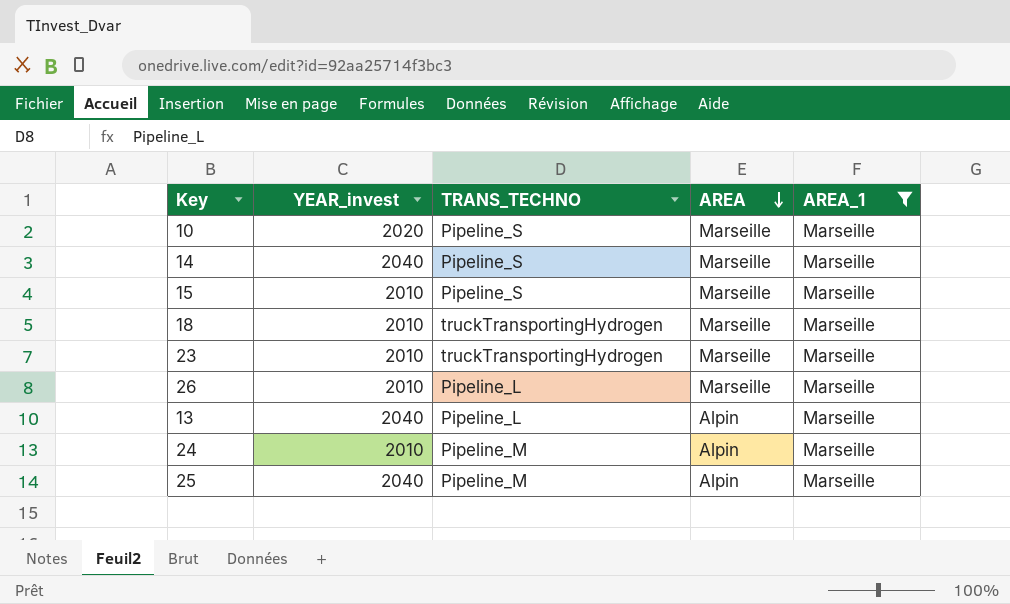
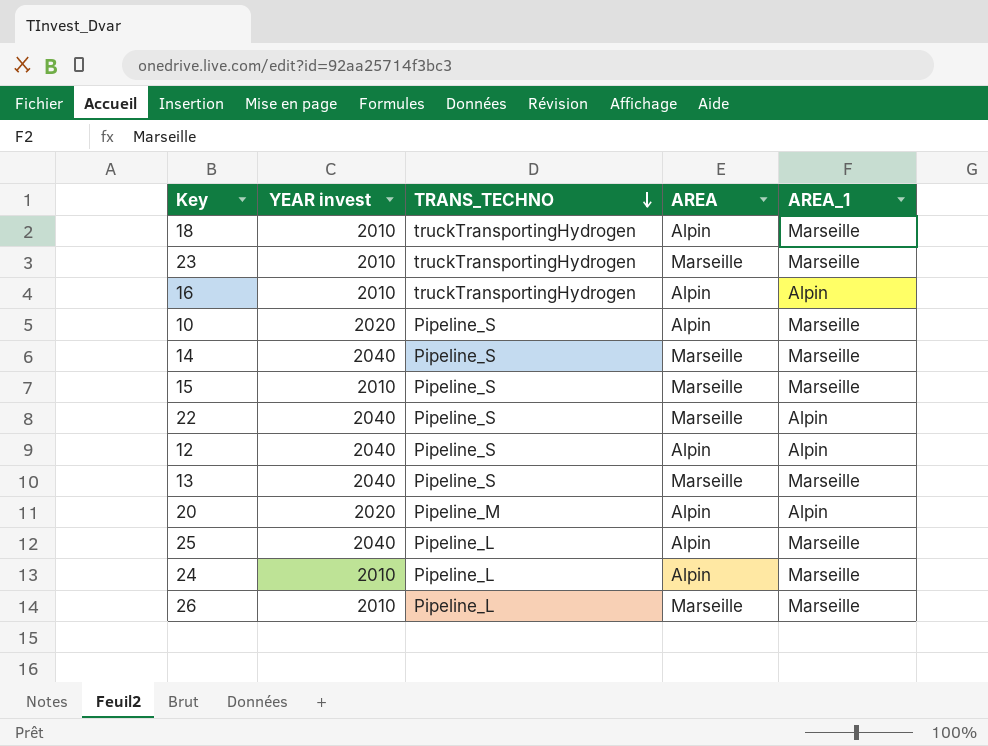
filter: AREA_1 = Marseille -> none
row order: AREA descending -> TRANS_TECHNO descending
column name: YEAR_invest -> YEAR invest
18 | AREA: Marseille -> Alpin
10 | AREA: Marseille -> Alpin
13 | TRANS_TECHNO: Pipeline_L -> Pipeline_S
13 | AREA: Alpin -> Marseille
25 | TRANS_TECHNO: Pipeline_M -> Pipeline_L
24 | TRANS_TECHNO: Pipeline_M -> Pipeline_L

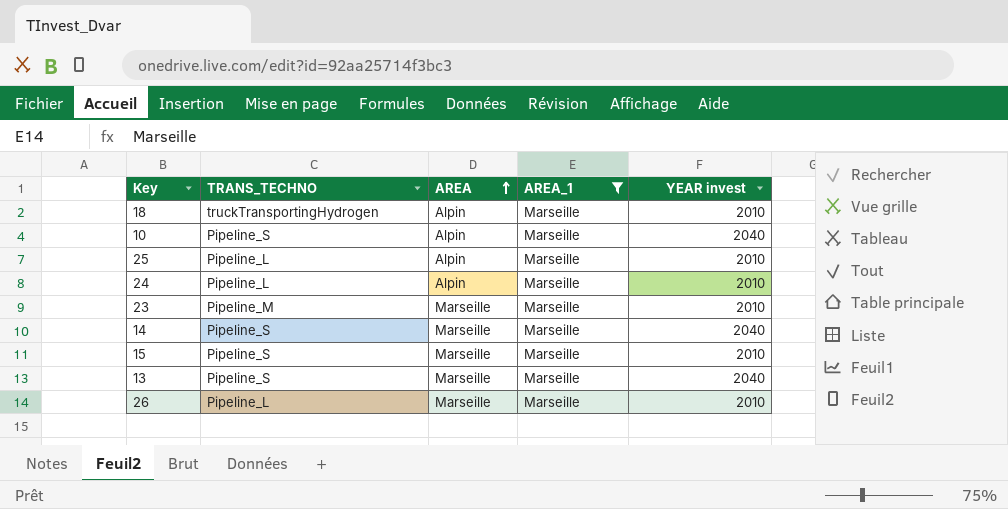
filter: none -> AREA_1 = Marseille
row order: TRANS_TECHNO descending -> AREA ascending
column YEAR invest | position: 2 -> 5
10 | YEAR invest: 2020 -> 2040
25 | YEAR invest: 2040 -> 2010
23 | TRANS_TECHNO: truckTransportingHydrogen -> Pipeline_M

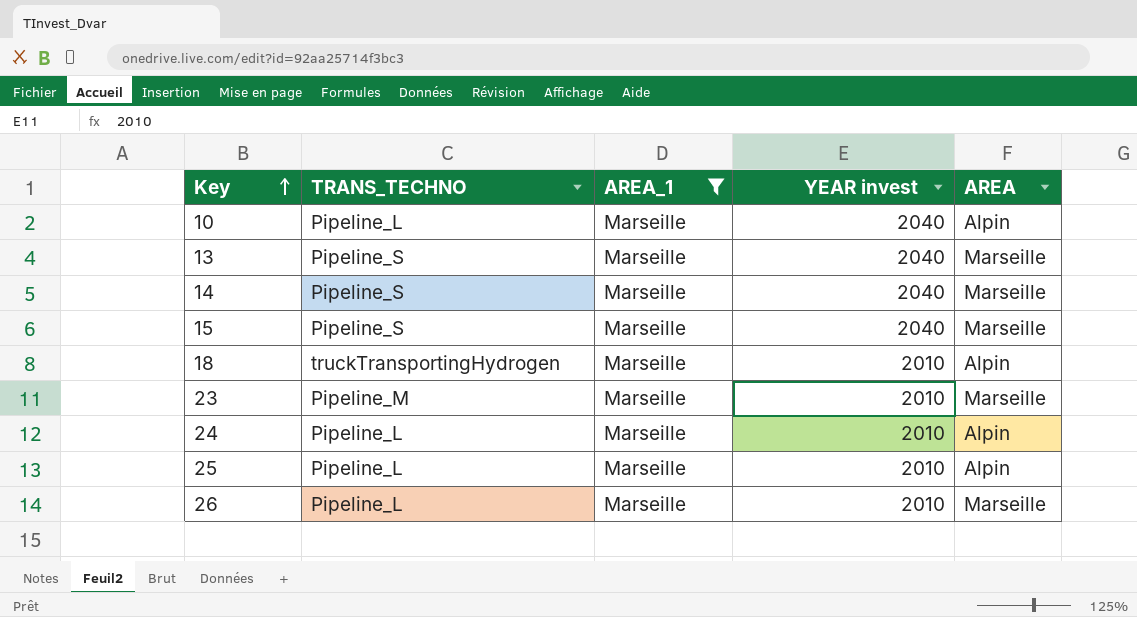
row order: AREA ascending -> Key ascending
column AREA | position: 3 -> 5
10 | TRANS_TECHNO: Pipeline_S -> Pipeline_L
15 | YEAR invest: 2010 -> 2040

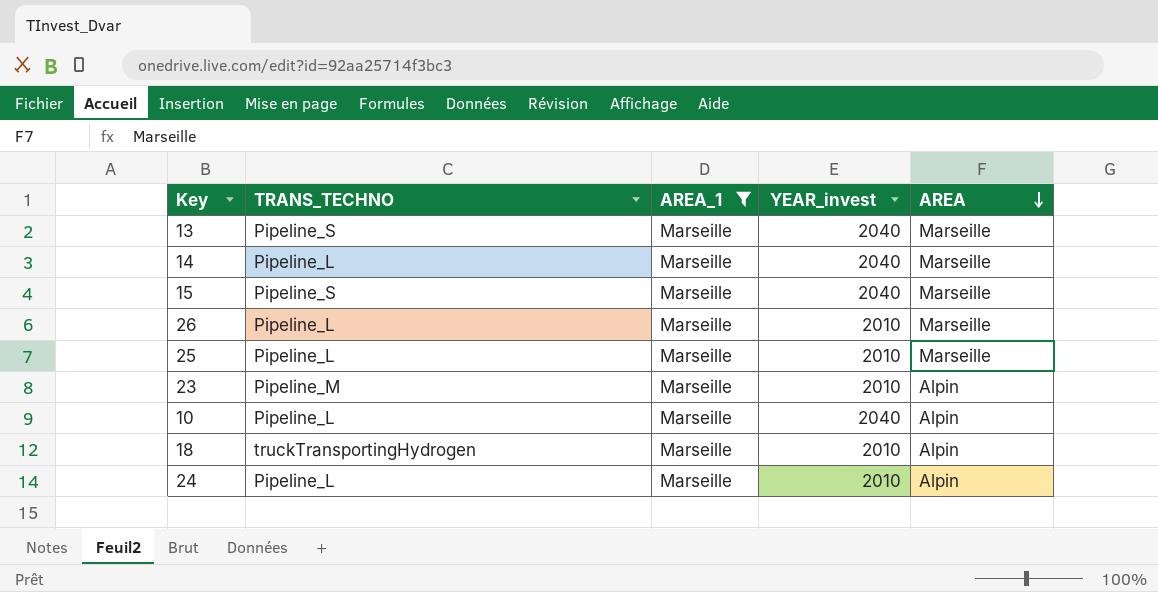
row order: Key ascending -> AREA descending
column name: YEAR invest -> YEAR_invest
14 | TRANS_TECHNO: Pipeline_S -> Pipeline_L
25 | AREA: Alpin -> Marseille
23 | AREA: Marseille -> Alpin

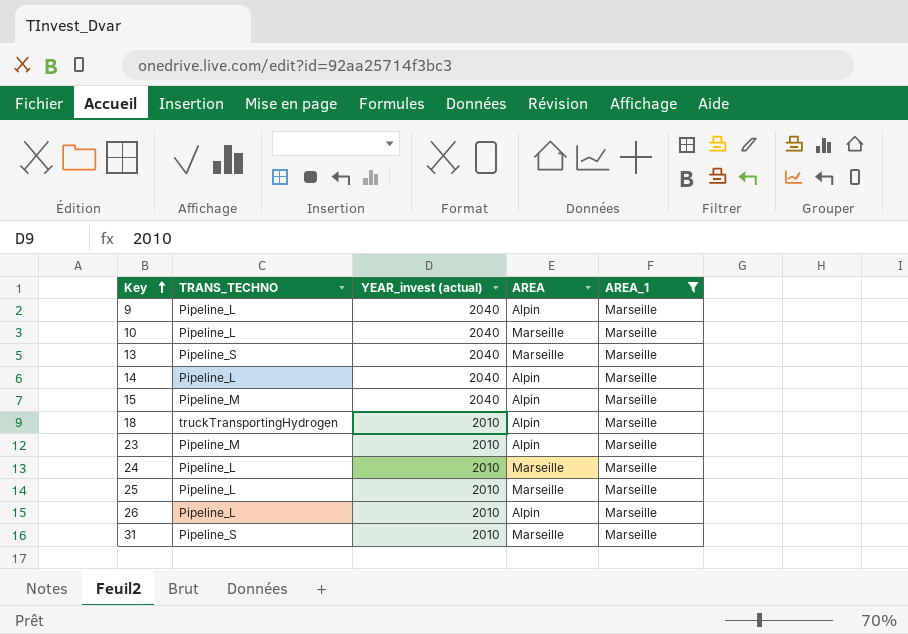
row order: AREA descending -> Key ascending
column name: YEAR_invest -> YEAR_invest (actual)
column AREA_1 | position: 3 -> 5
row 9: none -> Pipeline_L | 2040 | Alpin | Marseille
10 | AREA: Alpin -> Marseille
14 | AREA: Marseille -> Alpin
15 | TRANS_TECHNO: Pipeline_S -> Pipeline_M
15 | AREA: Marseille -> Alpin
24 | AREA: Alpin -> Marseille
26 | AREA: Marseille -> Alpin
row 31: none -> Pipeline_S | 2010 | Marseille | Marseille

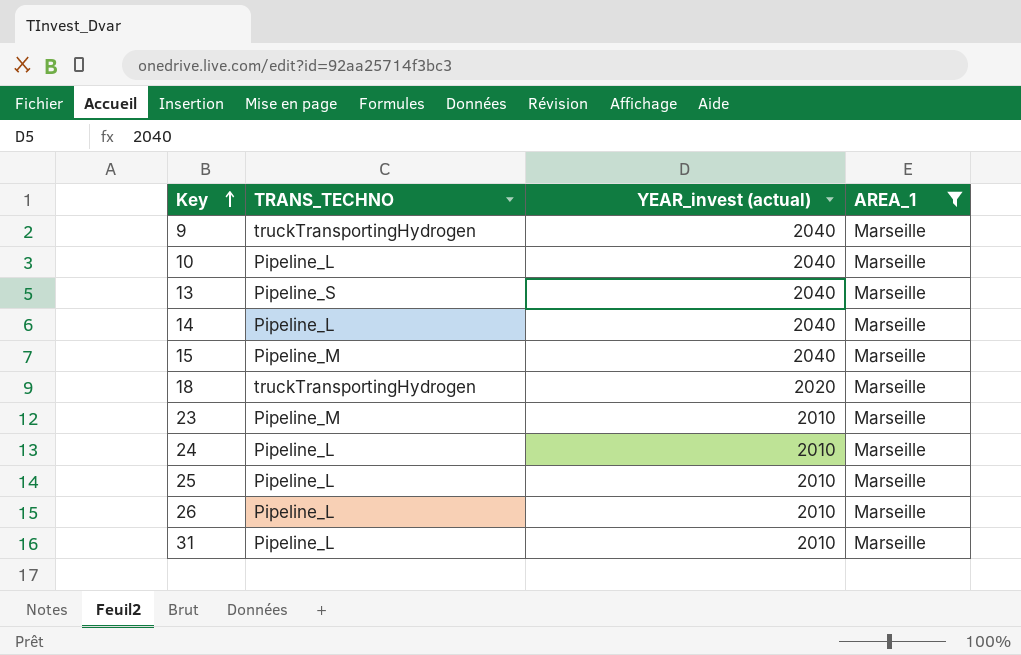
column AREA | position: 4 -> none
9 | TRANS_TECHNO: Pipeline_L -> truckTransportingHydrogen
18 | YEAR_invest (actual): 2010 -> 2020
31 | TRANS_TECHNO: Pipeline_S -> Pipeline_L

